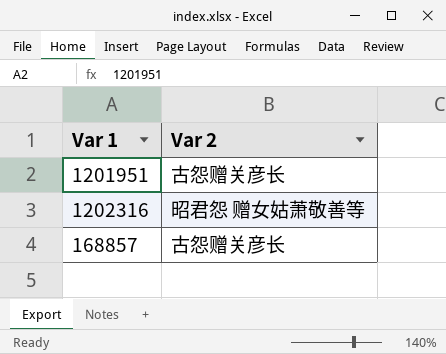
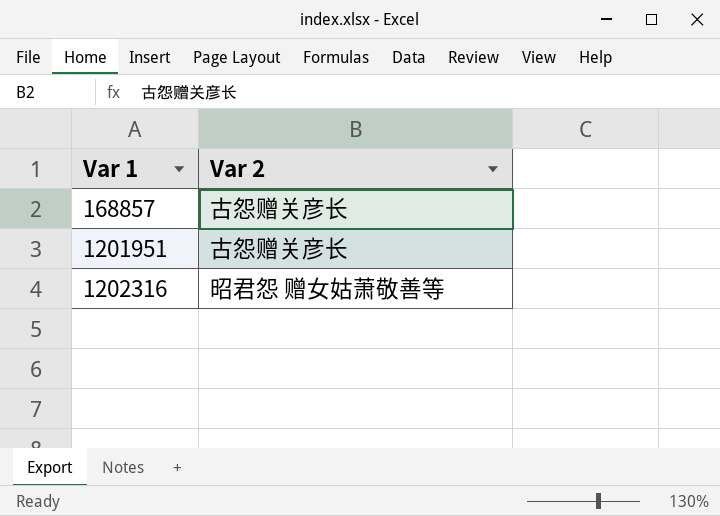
row order: none -> Var 1 ascending

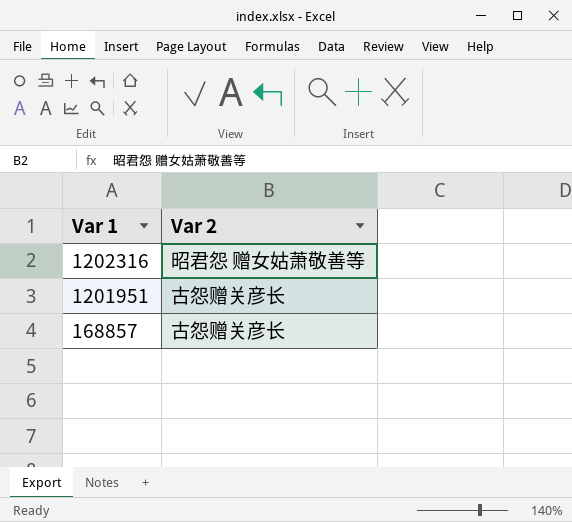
row order: Var 1 ascending -> Var 1 descending

